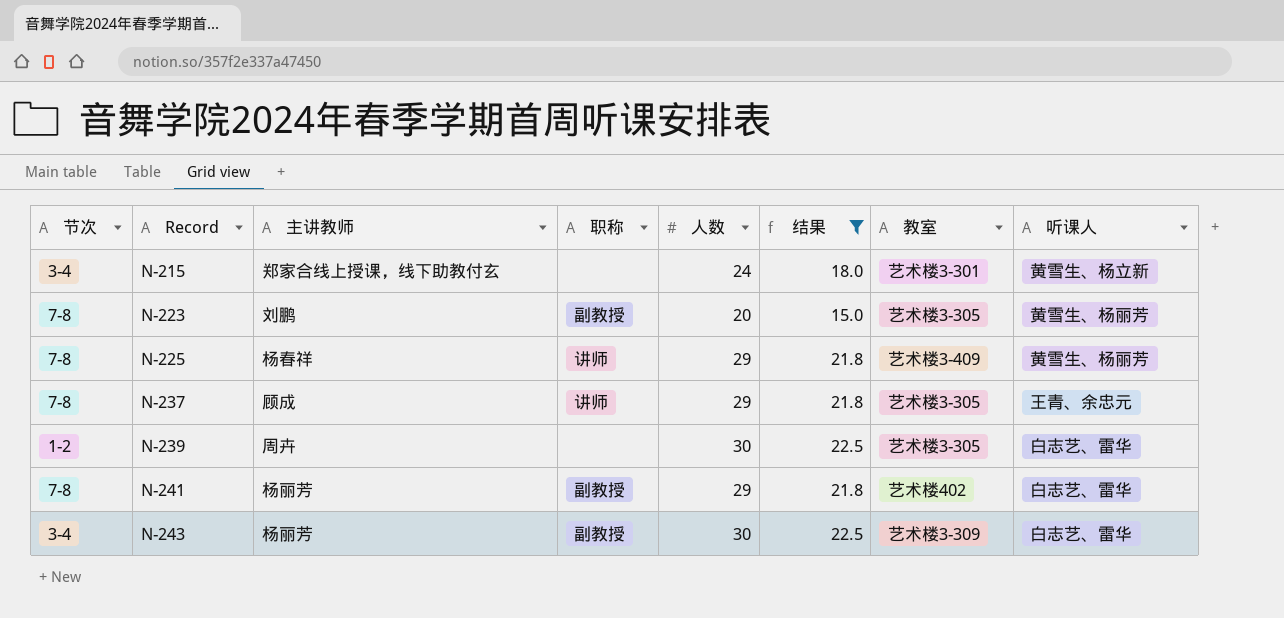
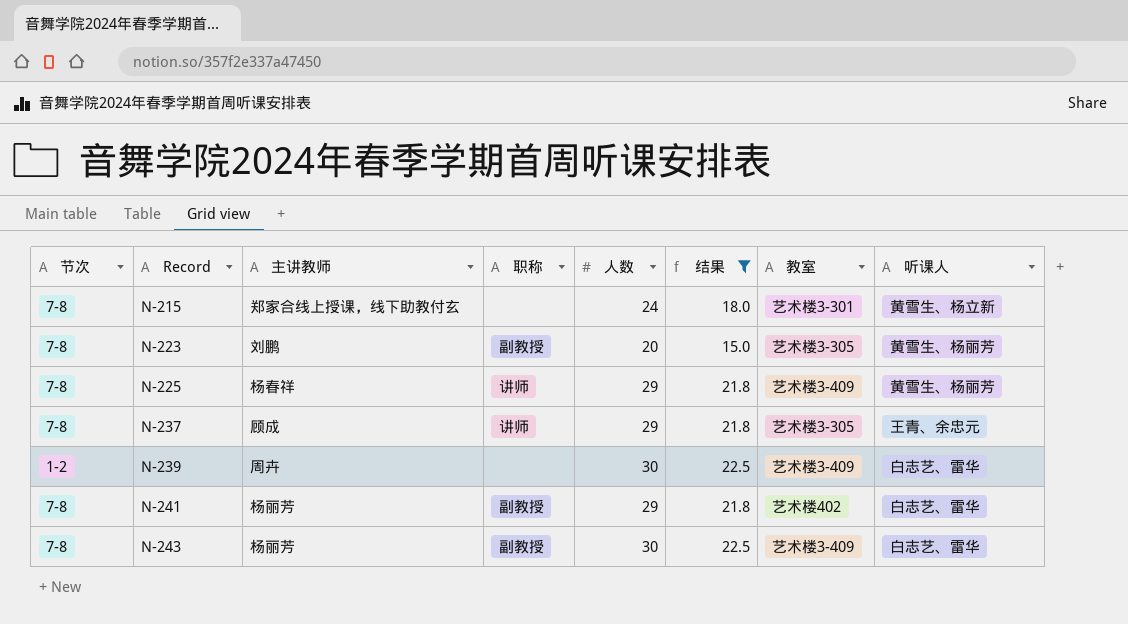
N-215 | 节次: 3-4 -> 7-8
N-239 | 教室: 艺术楼3-305 -> 艺术楼3-409
N-243 | 节次: 3-4 -> 7-8
N-243 | 教室: 艺术楼3-309 -> 艺术楼3-409

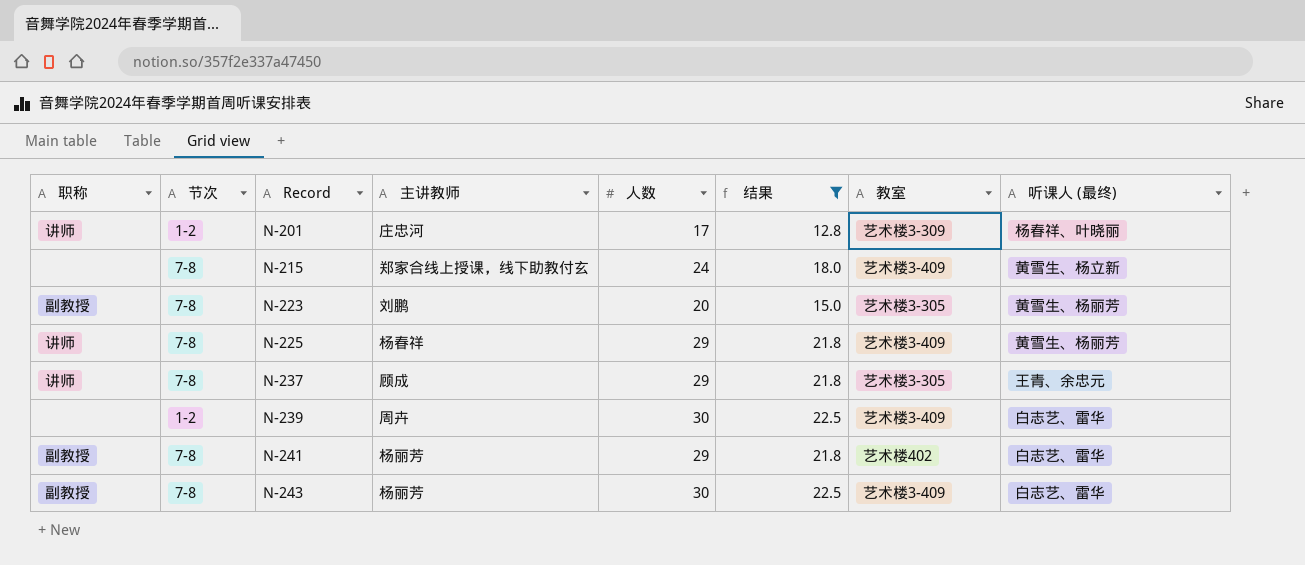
column 职称 | position: 4 -> 1
column name: 听课人 -> 听课人 (最终)
row N-201: none -> 讲师 | 1-2 | 庄忠河 | 17 | 12.8 | 艺术楼3-309 | 杨春祥、叶晓丽
N-215 | 教室: 艺术楼3-301 -> 艺术楼3-409

